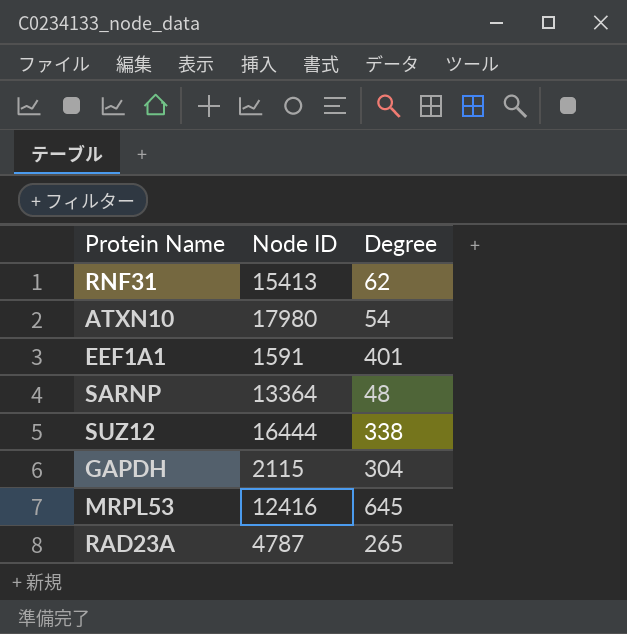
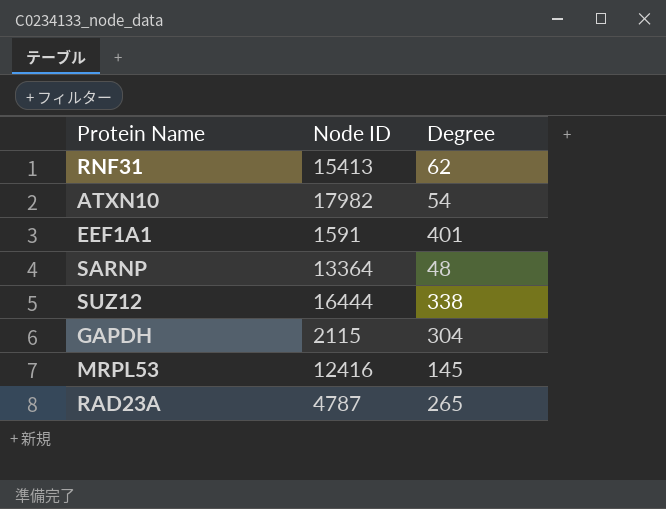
ATXN10 | Node ID: 17980 -> 17982
MRPL53 | Degree: 645 -> 145

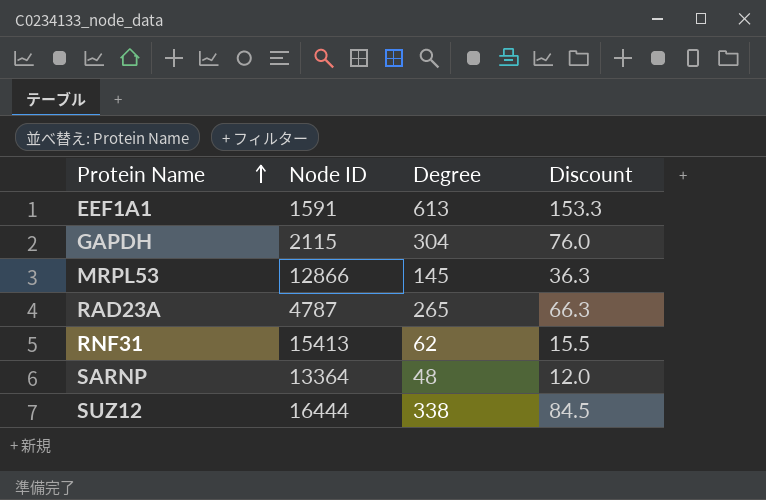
row order: none -> Protein Name ascending
column Discount | formula: none -> [Degree] * 0.25
row ATXN10: 17982 | 54 -> none
EEF1A1 | Degree: 401 -> 613
MRPL53 | Node ID: 12416 -> 12866

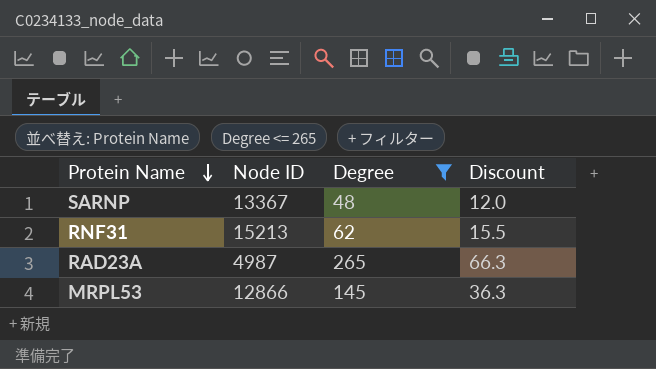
filter: none -> Degree <= 265
row order: Protein Name ascending -> Protein Name descending
SARNP | Node ID: 13364 -> 13367
RNF31 | Node ID: 15413 -> 15213
RAD23A | Node ID: 4787 -> 4987

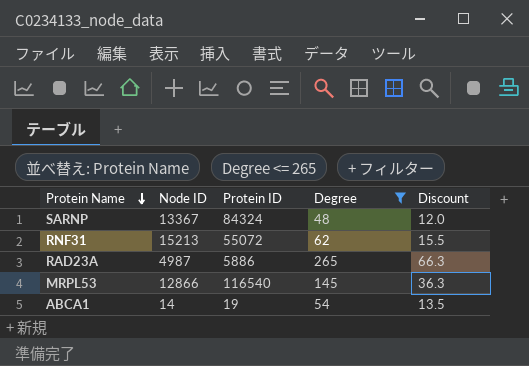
column Protein ID | position: none -> 3
row ABCA1: none -> 14 | 19 | 54 | 13.5

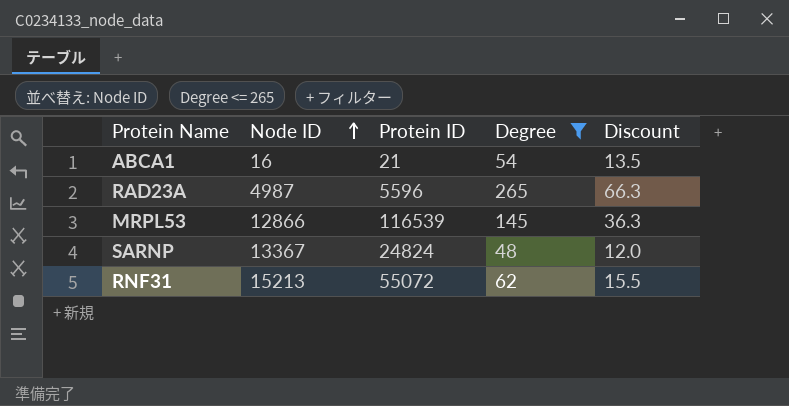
row order: Protein Name descending -> Node ID ascending
ABCA1 | Node ID: 14 -> 16
ABCA1 | Protein ID: 19 -> 21
RAD23A | Protein ID: 5886 -> 5596
MRPL53 | Protein ID: 116540 -> 116539
SARNP | Protein ID: 84324 -> 24824

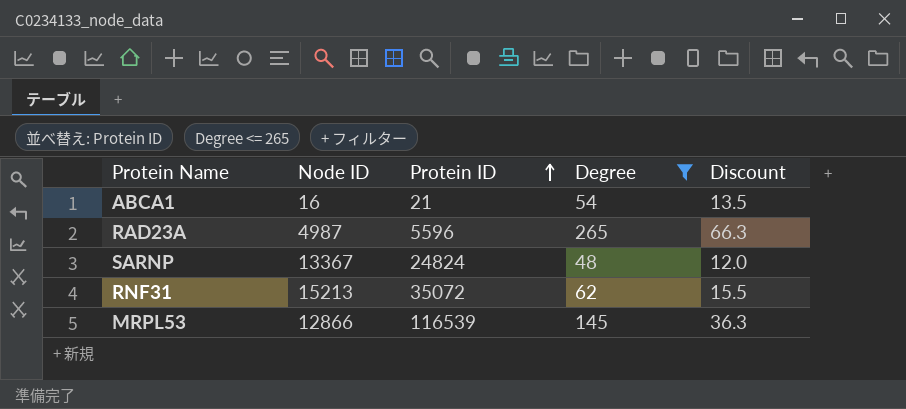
row order: Node ID ascending -> Protein ID ascending
RNF31 | Protein ID: 55072 -> 35072

